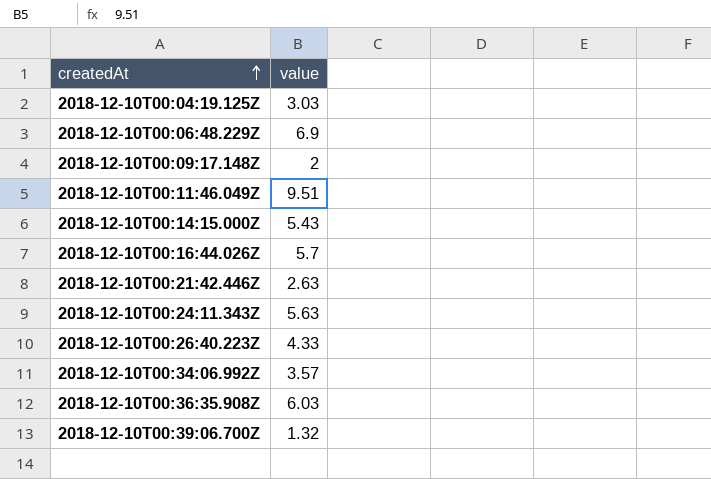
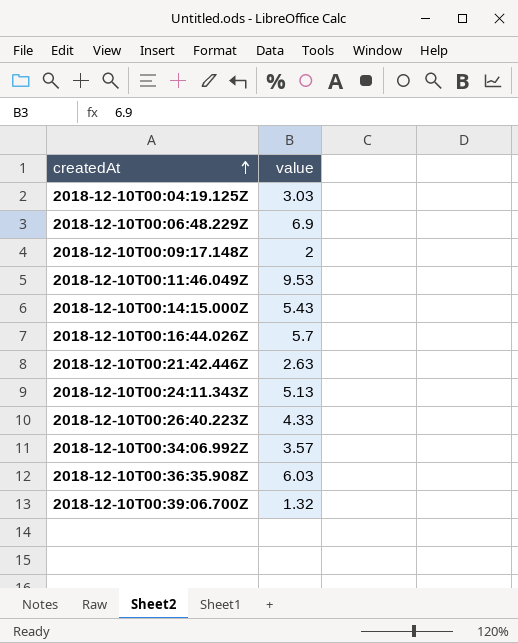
2018-12-10T00:11:46.049Z | value: 9.51 -> 9.53
2018-12-10T00:24:11.343Z | value: 5.63 -> 5.13

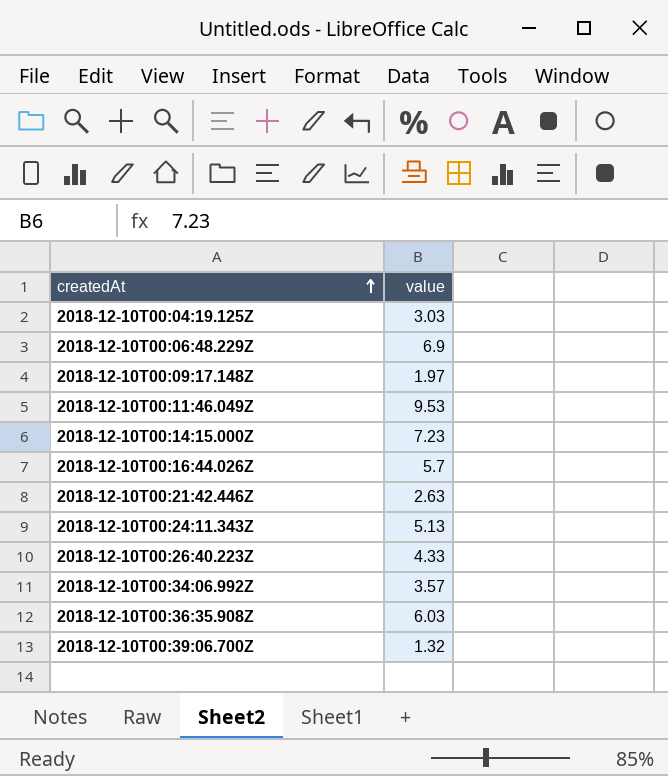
2018-12-10T00:09:17.148Z | value: 2 -> 1.97
2018-12-10T00:14:15.000Z | value: 5.43 -> 7.23

